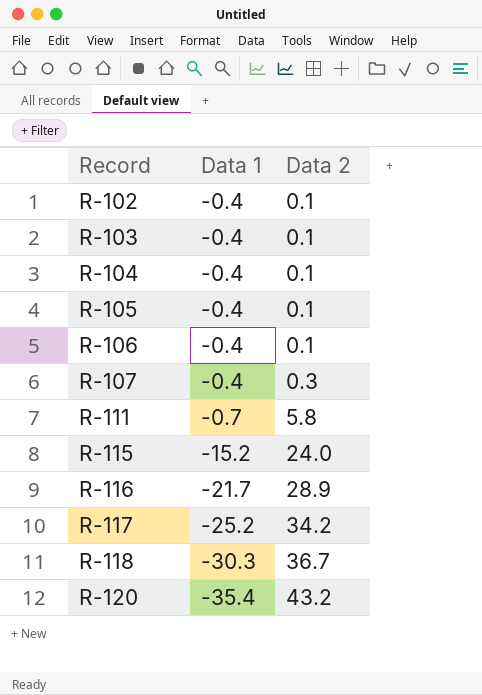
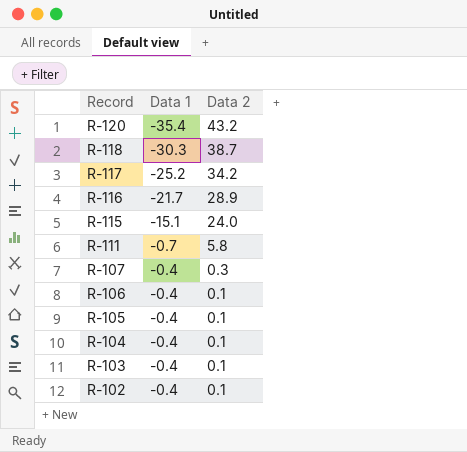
row order: Record ascending -> Record descending
R-118 | Data 2: 36.7 -> 38.7
R-115 | Data 1: -15.2 -> -15.1

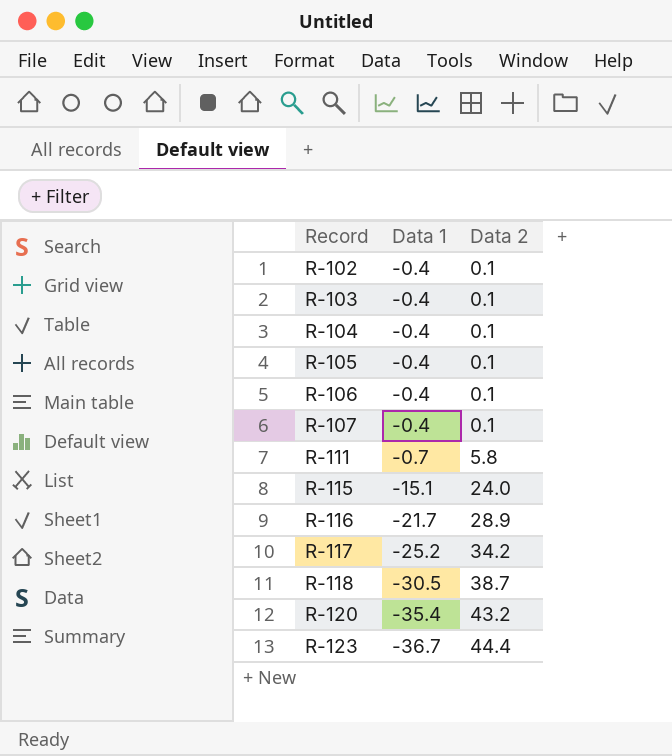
row order: Record descending -> Record ascending
R-107 | Data 2: 0.3 -> 0.1
R-118 | Data 1: -30.3 -> -30.5
row R-123: none -> -36.7 | 44.4

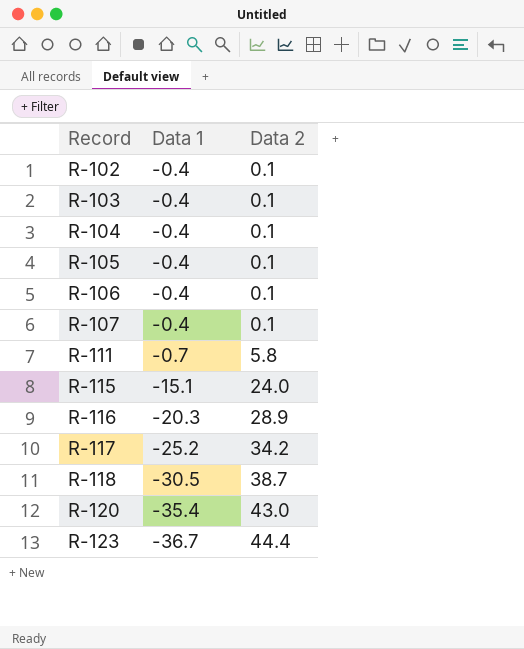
R-116 | Data 1: -21.7 -> -20.3
R-120 | Data 2: 43.2 -> 43.0

